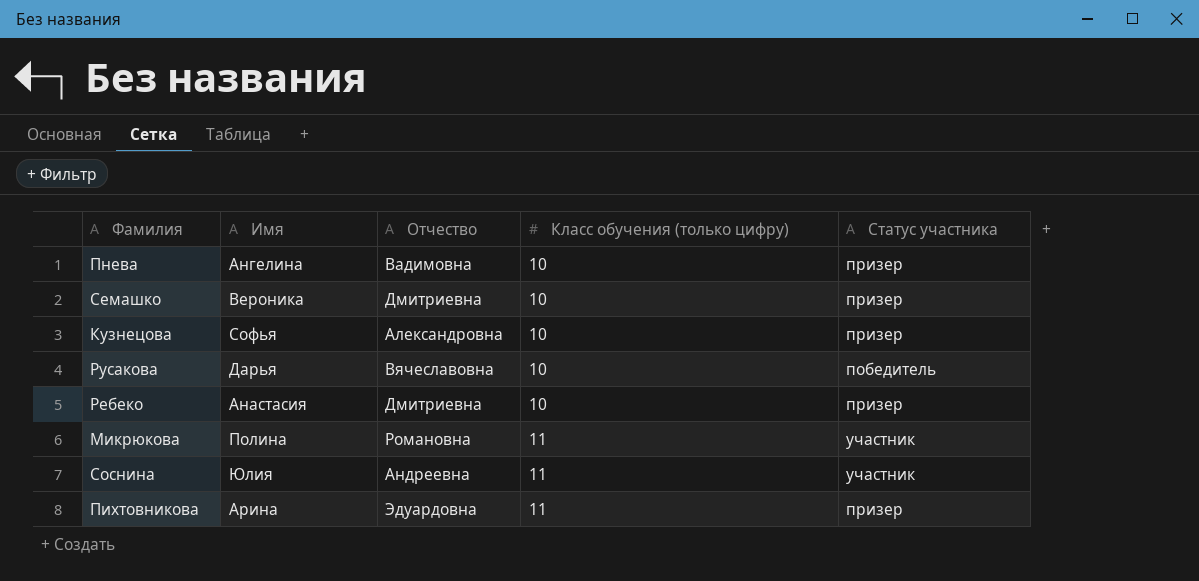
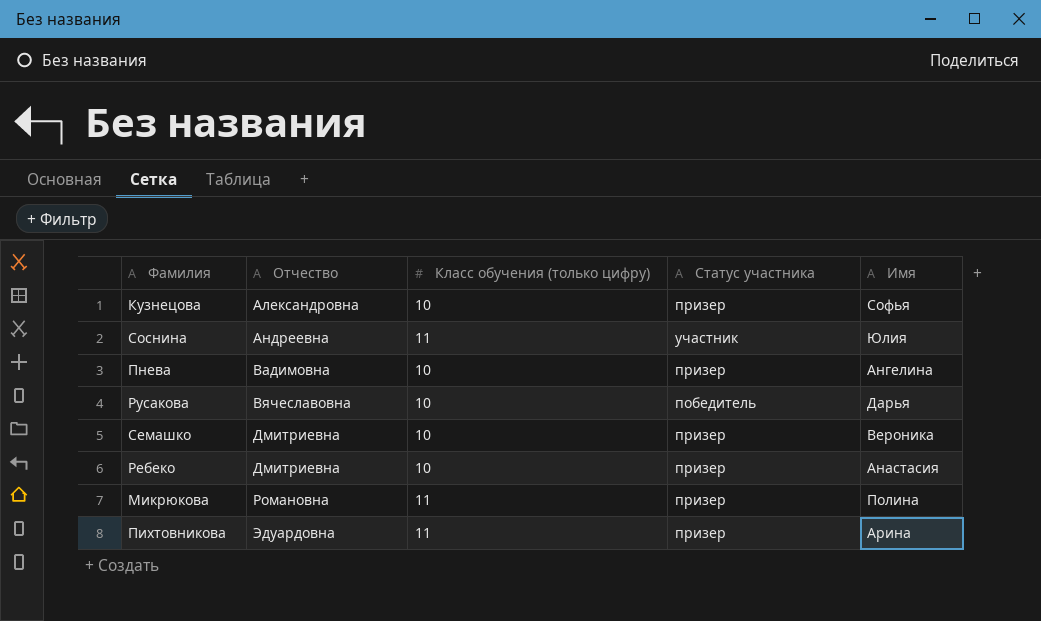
row order: Класс обучения (только цифру) ascending -> Отчество ascending
column Имя | position: 2 -> 5
Микрюкова | Статус участника: участник -> призер

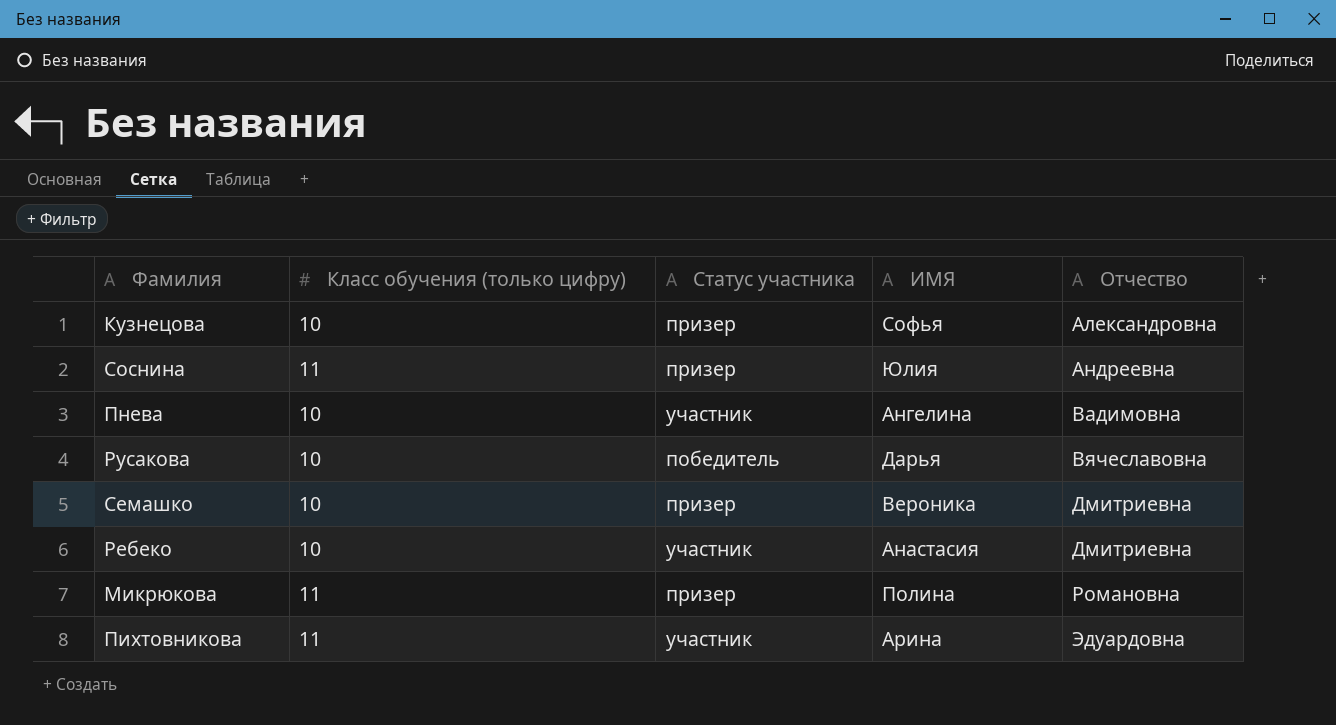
column name: Имя -> ИМЯ
column Отчество | position: 2 -> 5
Соснина | Статус участника: участник -> призер
Пнева | Статус участника: призер -> участник
Ребеко | Статус участника: призер -> участник
Пихтовникова | Статус участника: призер -> участник

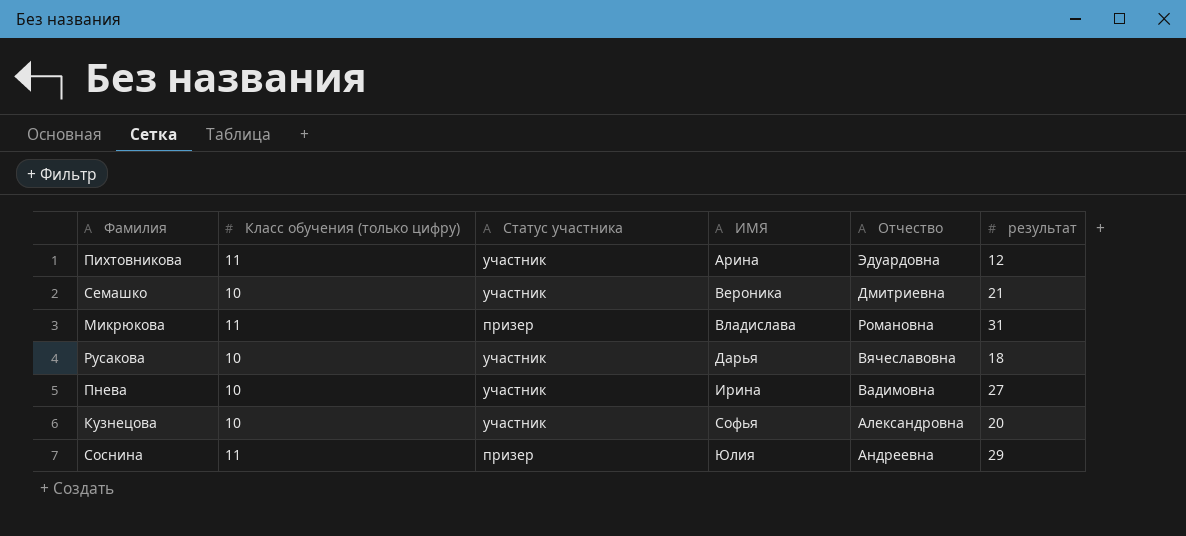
row order: Отчество ascending -> ИМЯ ascending
column результат | position: none -> 6
row Ребеко: 10 | участник | Анастасия | Дмитриевна -> none
Семашко | Статус участника: призер -> участник
Микрюкова | ИМЯ: Полина -> Владислава
Русакова | Статус участника: победитель -> участник
Пнева | ИМЯ: Ангелина -> Ирина
Кузнецова | Статус участника: призер -> участник

